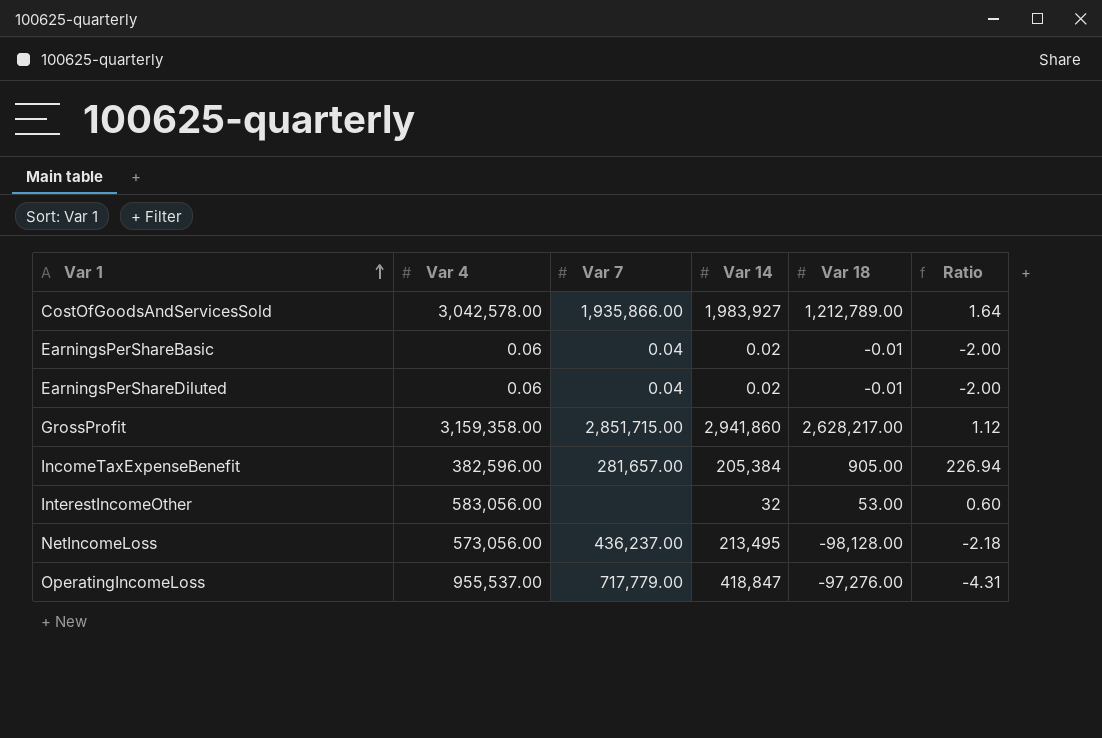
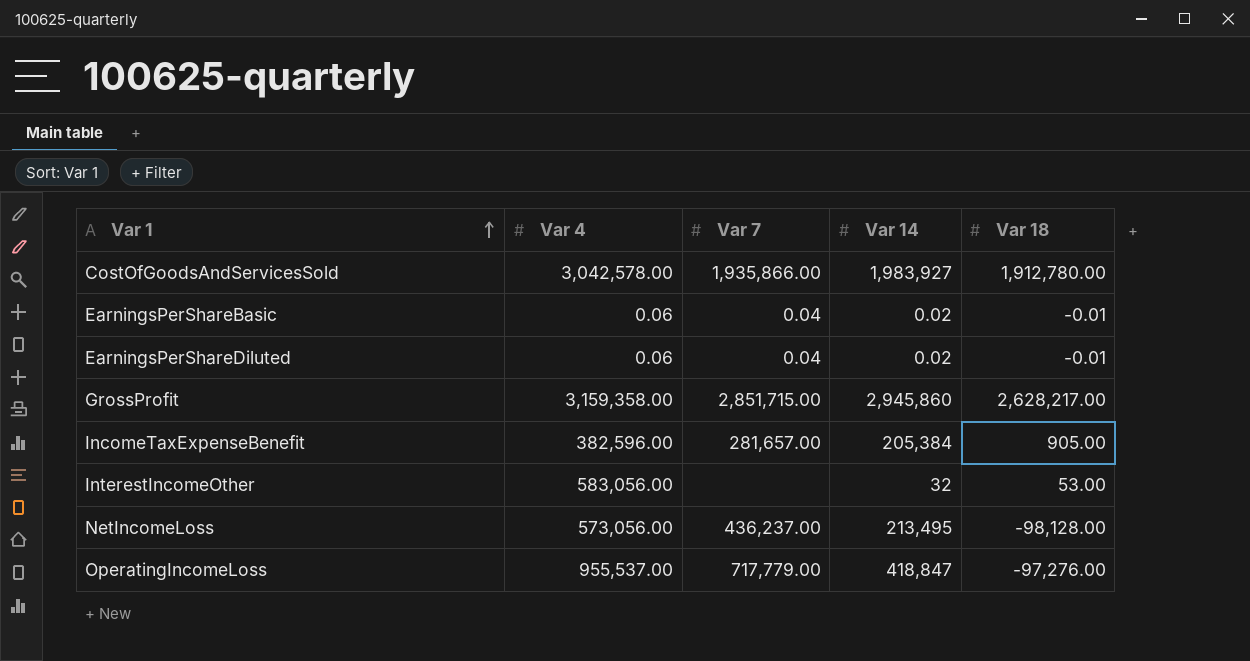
column Ratio | formula: [Var 14] / [Var 18] -> none
CostOfGoodsAndServicesSold | Var 18: 1,212,789.00 -> 1,912,780.00
GrossProfit | Var 14: 2,941,860 -> 2,945,860

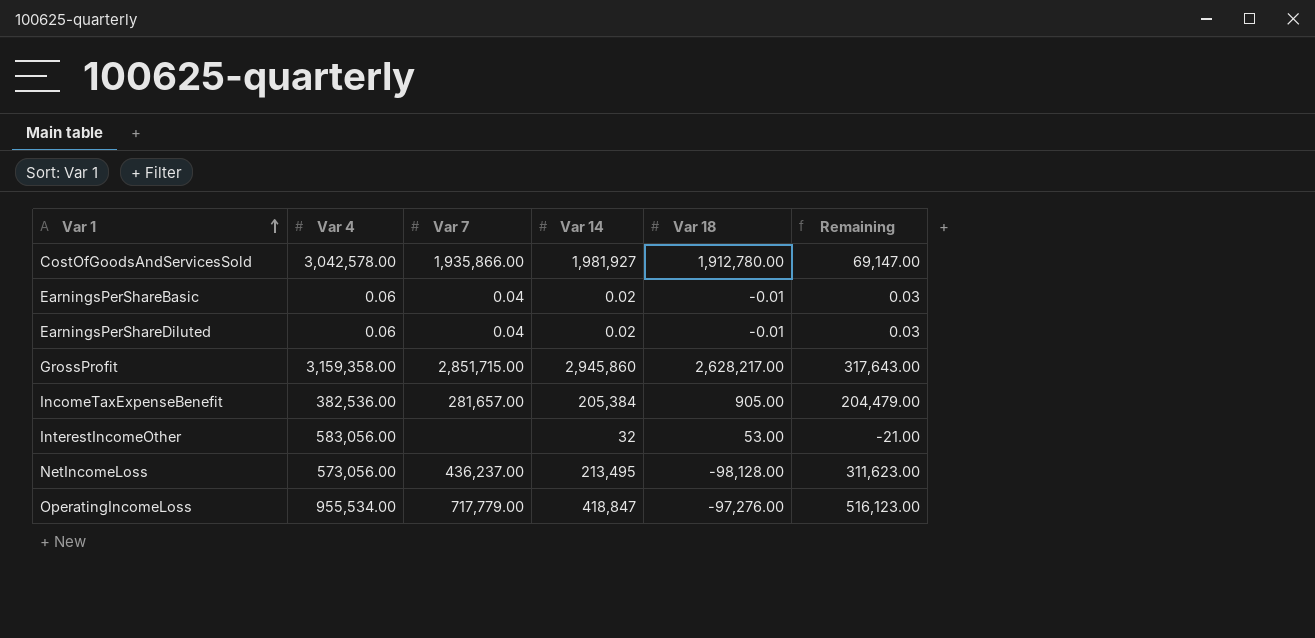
column Remaining | formula: none -> [Var 14] - [Var 18]
CostOfGoodsAndServicesSold | Var 14: 1,983,927 -> 1,981,927
IncomeTaxExpenseBenefit | Var 4: 382,596.00 -> 382,536.00
OperatingIncomeLoss | Var 4: 955,537.00 -> 955,534.00

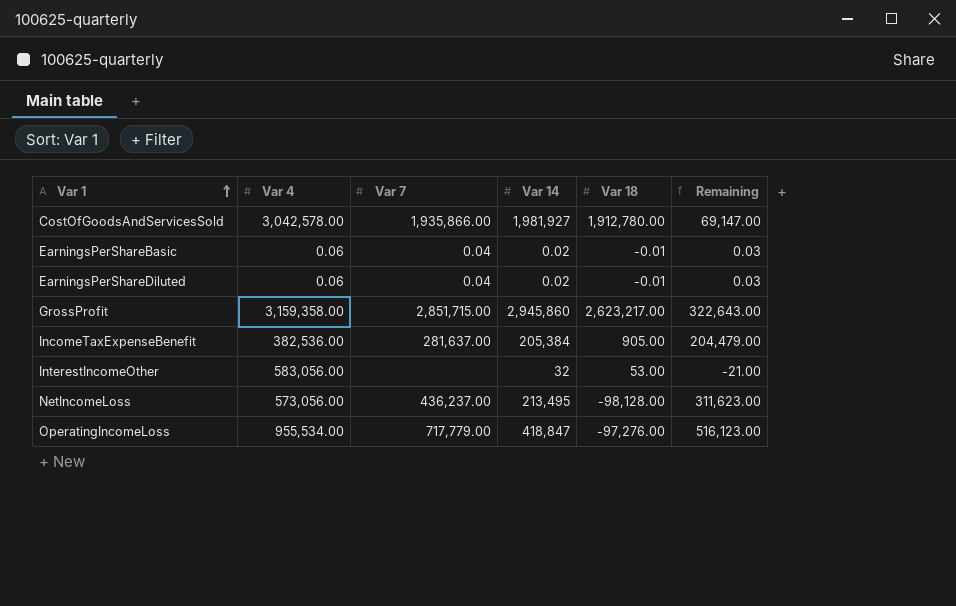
GrossProfit | Var 18: 2,628,217.00 -> 2,623,217.00
GrossProfit | Remaining: 317,643.00 -> 322,643.00
IncomeTaxExpenseBenefit | Var 7: 281,657.00 -> 281,637.00

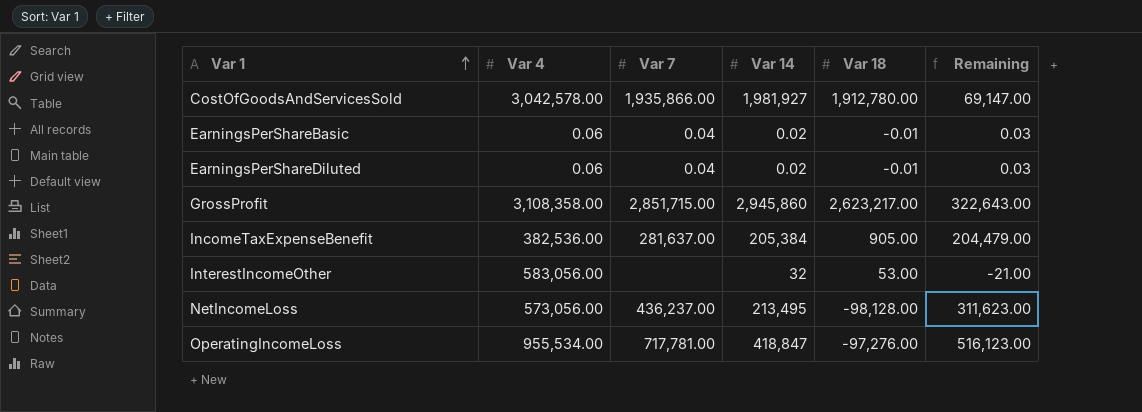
GrossProfit | Var 4: 3,159,358.00 -> 3,108,358.00
OperatingIncomeLoss | Var 7: 717,779.00 -> 717,781.00

